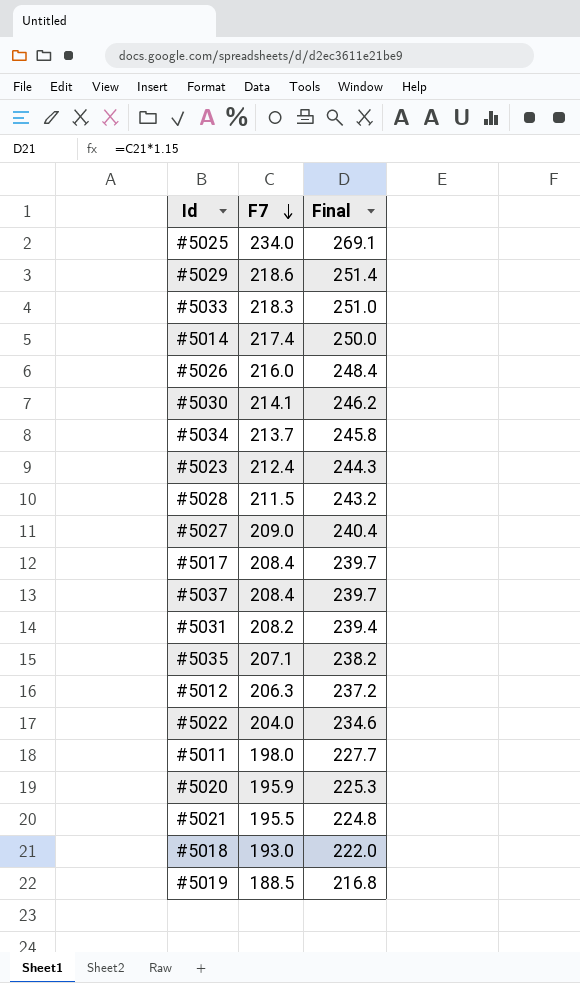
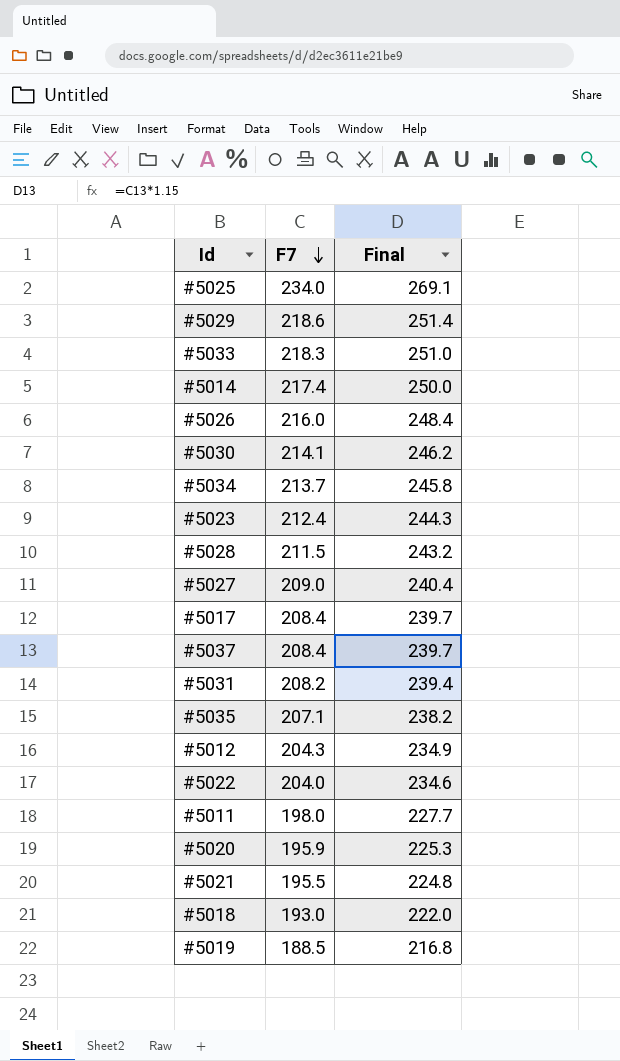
#5012 | F7: 206.3 -> 204.3
#5012 | Final: 237.2 -> 234.9

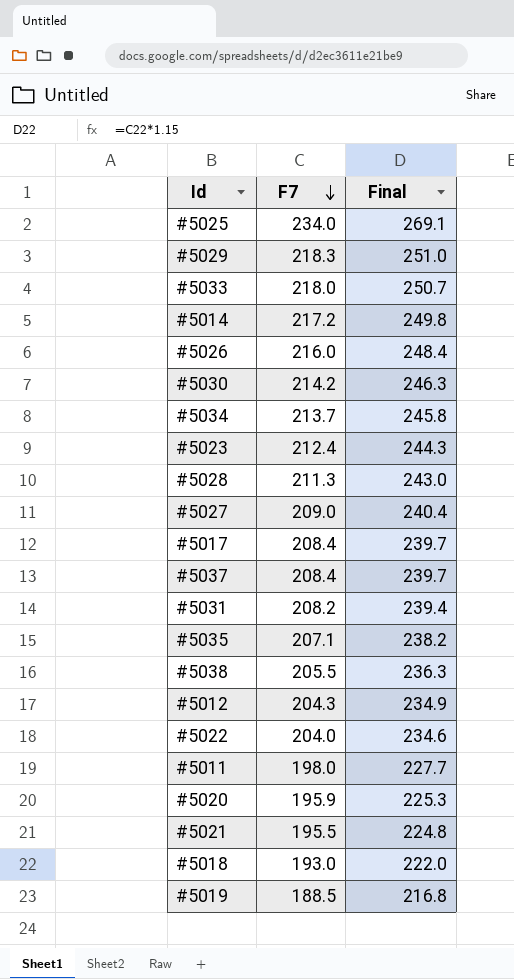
#5029 | F7: 218.6 -> 218.3
#5029 | Final: 251.4 -> 251.0
#5033 | F7: 218.3 -> 218.0
#5033 | Final: 251.0 -> 250.7
#5014 | F7: 217.4 -> 217.2
#5014 | Final: 250.0 -> 249.8
#5030 | F7: 214.1 -> 214.2
#5030 | Final: 246.2 -> 246.3
#5028 | F7: 211.5 -> 211.3
#5028 | Final: 243.2 -> 243.0
row #5038: none -> 205.5 | 236.3

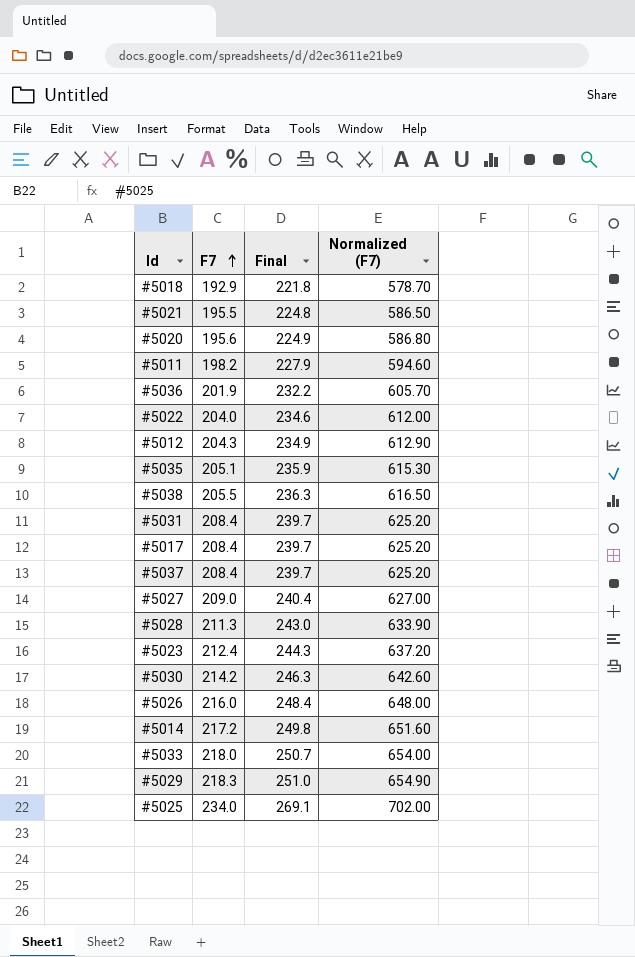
row order: F7 descending -> F7 ascending
column Normalized (F7) | formula: none -> [F7] * 3
row #5034: 213.7 | 245.8 -> none
row #5019: 188.5 | 216.8 -> none
#5018 | F7: 193.0 -> 192.9
#5018 | Final: 222.0 -> 221.8
#5020 | F7: 195.9 -> 195.6
#5020 | Final: 225.3 -> 224.9
#5011 | F7: 198.0 -> 198.2
#5011 | Final: 227.7 -> 227.9
row #5036: none -> 201.9 | 232.2 | 605.70
#5035 | F7: 207.1 -> 205.1
#5035 | Final: 238.2 -> 235.9
#5031 | F7: 208.2 -> 208.4
#5031 | Final: 239.4 -> 239.7

